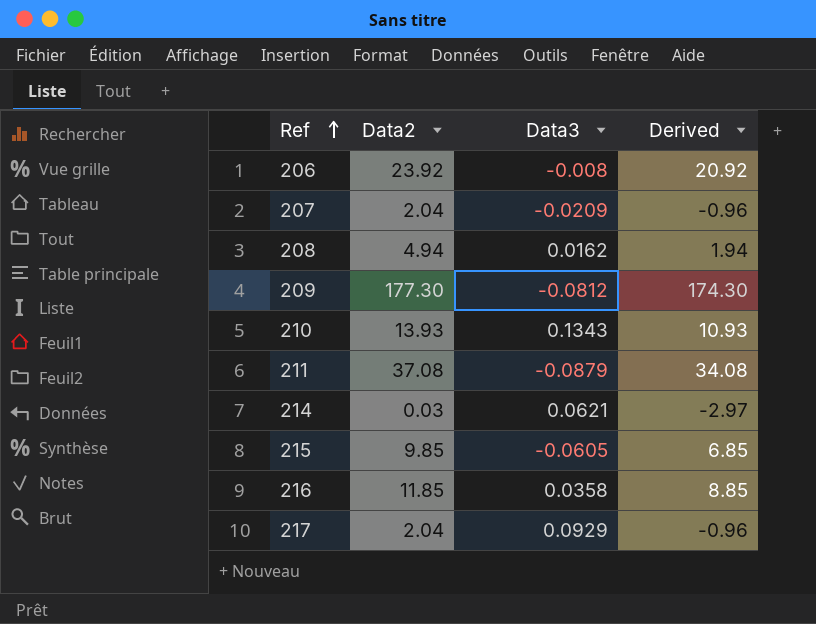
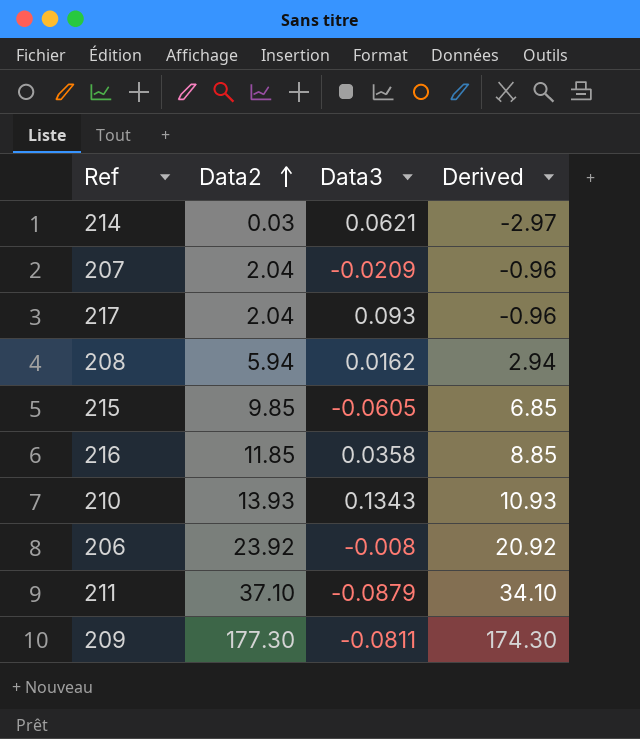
row order: Ref ascending -> Data2 ascending
217 | Data3: 0.0929 -> 0.093
208 | Data2: 4.94 -> 5.94
208 | Derived: 1.94 -> 2.94
211 | Data2: 37.08 -> 37.10
211 | Derived: 34.08 -> 34.10
209 | Data3: -0.0812 -> -0.0811

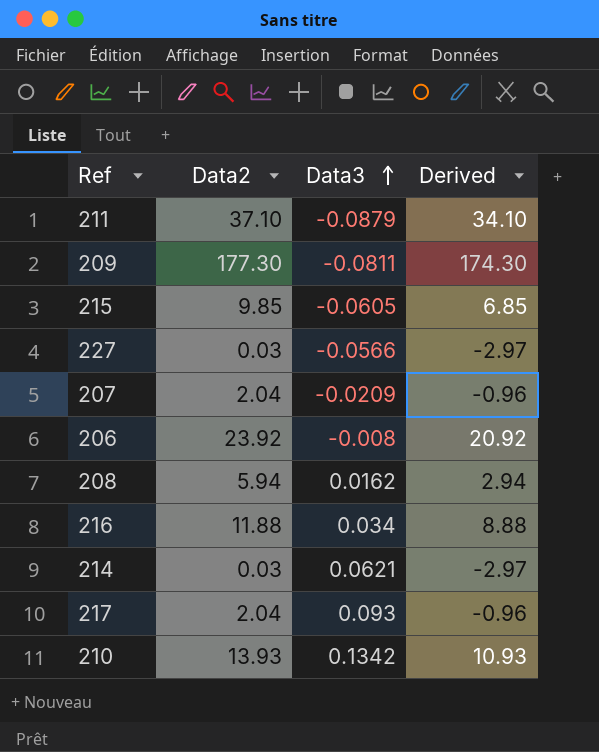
row order: Data2 ascending -> Data3 ascending
row 227: none -> 0.03 | -0.0566 | -2.97
216 | Data2: 11.85 -> 11.88
216 | Data3: 0.0358 -> 0.034
216 | Derived: 8.85 -> 8.88
210 | Data3: 0.1343 -> 0.1342

